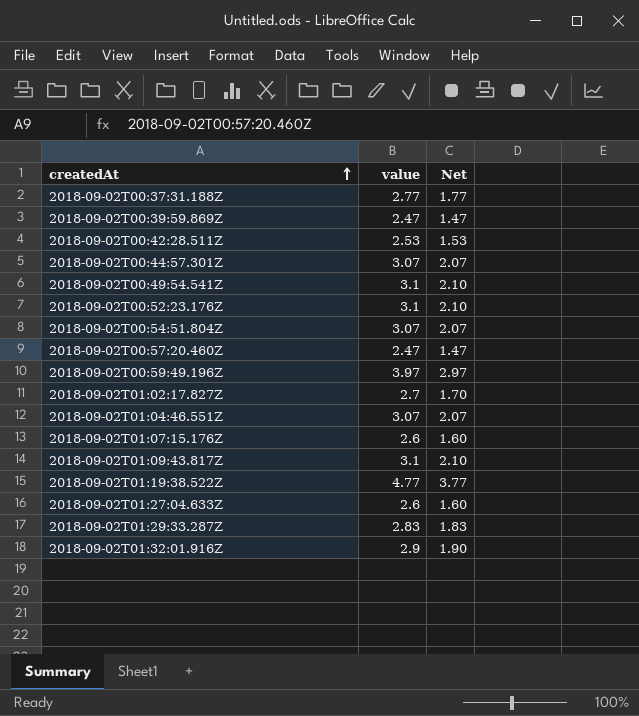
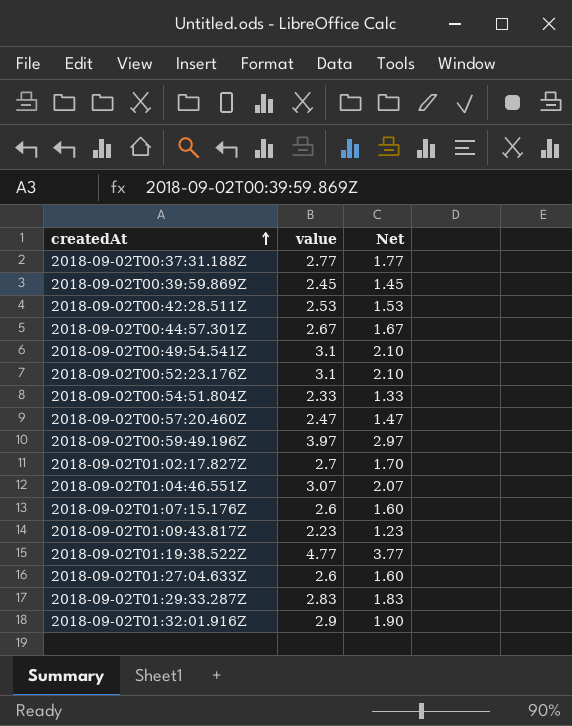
2018-09-02T00:39:59.869Z | value: 2.47 -> 2.45
2018-09-02T00:39:59.869Z | Net: 1.47 -> 1.45
2018-09-02T00:44:57.301Z | value: 3.07 -> 2.67
2018-09-02T00:44:57.301Z | Net: 2.07 -> 1.67
2018-09-02T00:54:51.804Z | value: 3.07 -> 2.33
2018-09-02T00:54:51.804Z | Net: 2.07 -> 1.33
2018-09-02T01:09:43.817Z | value: 3.1 -> 2.23
2018-09-02T01:09:43.817Z | Net: 2.10 -> 1.23

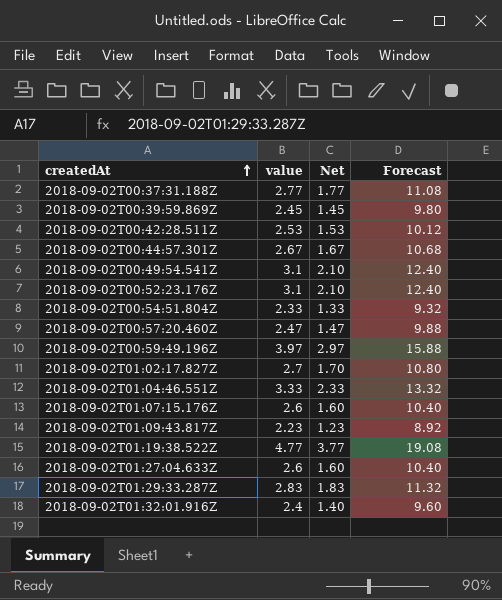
column Forecast | formula: none -> [value] * 4
2018-09-02T01:04:46.551Z | value: 3.07 -> 3.33
2018-09-02T01:04:46.551Z | Net: 2.07 -> 2.33
2018-09-02T01:32:01.916Z | value: 2.9 -> 2.4
2018-09-02T01:32:01.916Z | Net: 1.90 -> 1.40

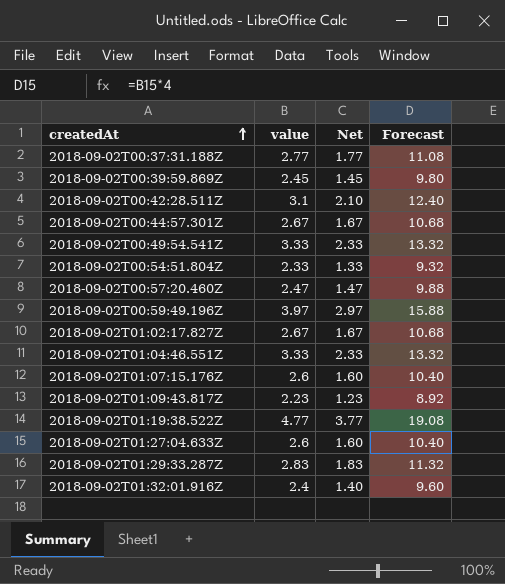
row 2018-09-02T00:52:23.176Z: 3.1 | 2.10 | 12.40 -> none
2018-09-02T00:42:28.511Z | value: 2.53 -> 3.1
2018-09-02T00:42:28.511Z | Net: 1.53 -> 2.10
2018-09-02T00:42:28.511Z | Forecast: 10.12 -> 12.40
2018-09-02T00:49:54.541Z | value: 3.1 -> 3.33
2018-09-02T00:49:54.541Z | Net: 2.10 -> 2.33
2018-09-02T00:49:54.541Z | Forecast: 12.40 -> 13.32
2018-09-02T01:02:17.827Z | value: 2.7 -> 2.67
2018-09-02T01:02:17.827Z | Net: 1.70 -> 1.67
2018-09-02T01:02:17.827Z | Forecast: 10.80 -> 10.68

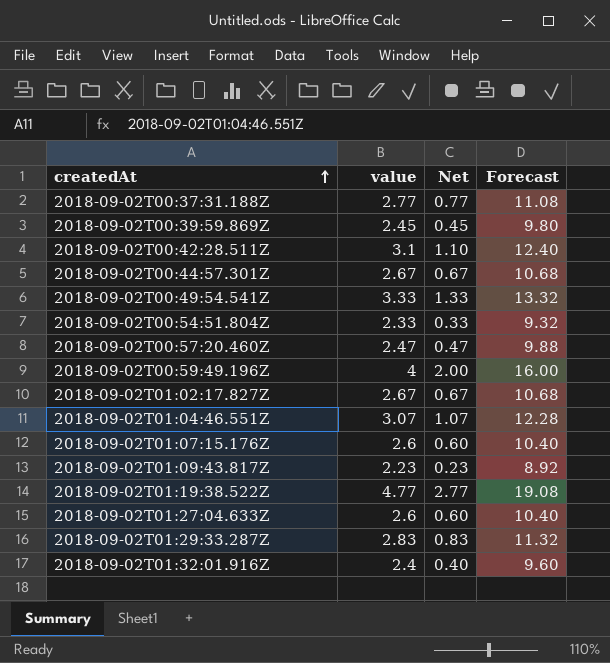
column Net | formula: [value] - 1 -> [value] - 2
2018-09-02T00:59:49.196Z | value: 3.97 -> 4
2018-09-02T00:59:49.196Z | Forecast: 15.88 -> 16.00
2018-09-02T01:04:46.551Z | value: 3.33 -> 3.07
2018-09-02T01:04:46.551Z | Forecast: 13.32 -> 12.28

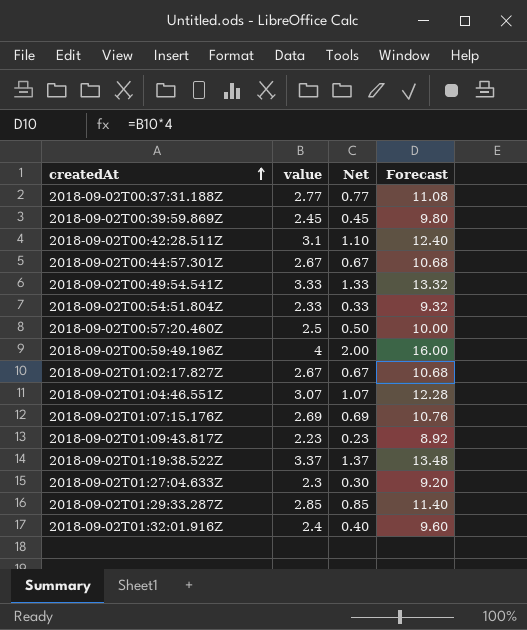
2018-09-02T00:57:20.460Z | value: 2.47 -> 2.5
2018-09-02T00:57:20.460Z | Net: 0.47 -> 0.50
2018-09-02T00:57:20.460Z | Forecast: 9.88 -> 10.00
2018-09-02T01:07:15.176Z | value: 2.6 -> 2.69
2018-09-02T01:07:15.176Z | Net: 0.60 -> 0.69
2018-09-02T01:07:15.176Z | Forecast: 10.40 -> 10.76
2018-09-02T01:19:38.522Z | value: 4.77 -> 3.37
2018-09-02T01:19:38.522Z | Net: 2.77 -> 1.37
2018-09-02T01:19:38.522Z | Forecast: 19.08 -> 13.48
2018-09-02T01:27:04.633Z | value: 2.6 -> 2.3
2018-09-02T01:27:04.633Z | Net: 0.60 -> 0.30
2018-09-02T01:27:04.633Z | Forecast: 10.40 -> 9.20
2018-09-02T01:29:33.287Z | value: 2.83 -> 2.85
2018-09-02T01:29:33.287Z | Net: 0.83 -> 0.85
2018-09-02T01:29:33.287Z | Forecast: 11.32 -> 11.40

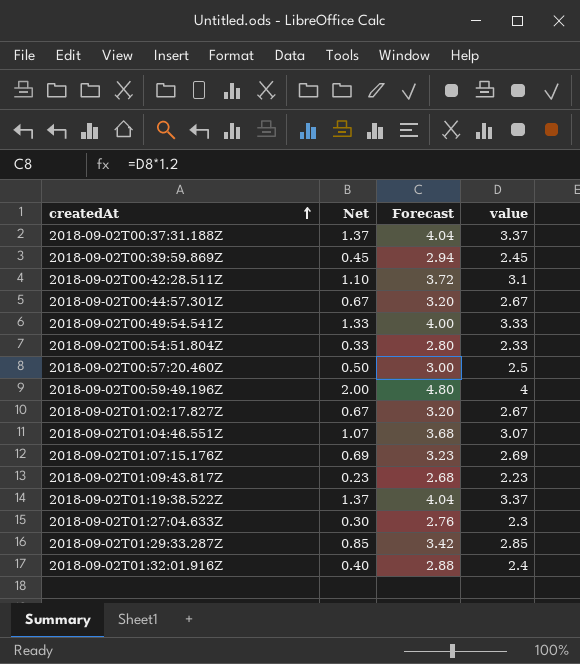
column Forecast | formula: [value] * 4 -> [value] * 1.2
column value | position: 2 -> 4
2018-09-02T00:37:31.188Z | Net: 0.77 -> 1.37
2018-09-02T00:37:31.188Z | value: 2.77 -> 3.37

